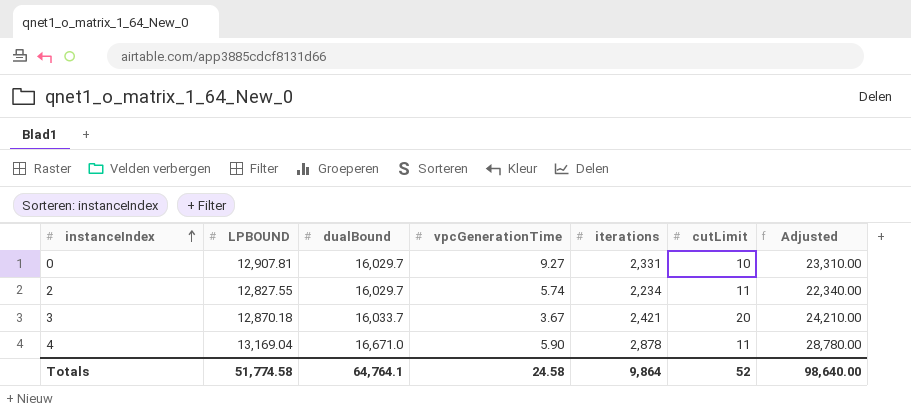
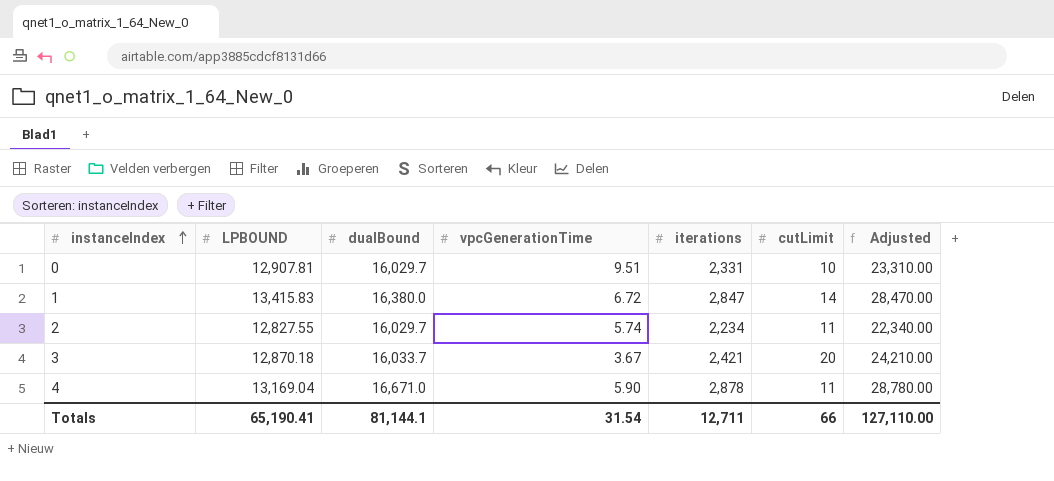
0 | vpcGenerationTime: 9.27 -> 9.51
row 1: none -> 13,415.83 | 16,380.0 | 6.72 | 2,847 | 14 | 28,470.00
Totals | LPBOUND: 51,774.58 -> 65,190.41
Totals | dualBound: 64,764.1 -> 81,144.1
Totals | vpcGenerationTime: 24.58 -> 31.54
Totals | iterations: 9,864 -> 12,711
Totals | cutLimit: 52 -> 66
Totals | Adjusted: 98,640.00 -> 127,110.00

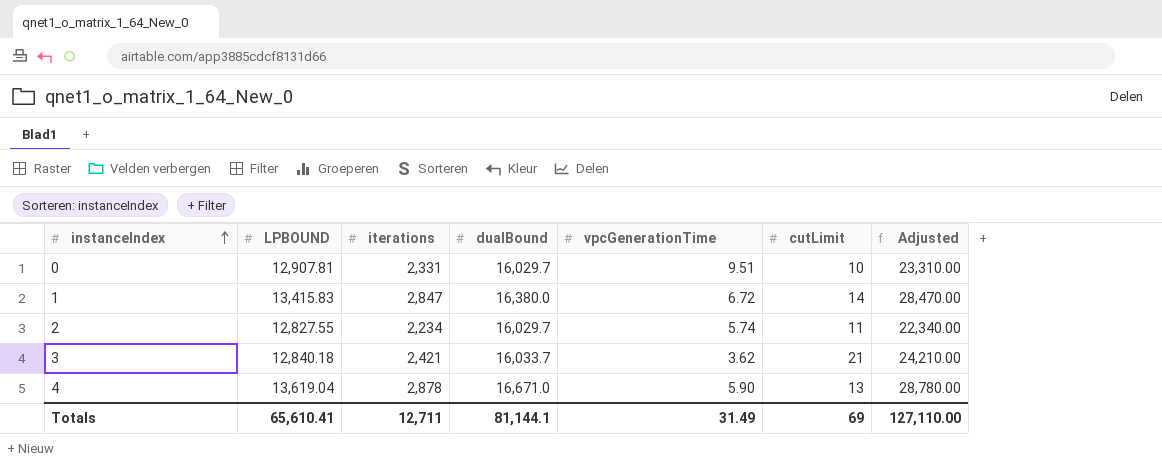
column iterations | position: 5 -> 3
3 | LPBOUND: 12,870.18 -> 12,840.18
3 | vpcGenerationTime: 3.67 -> 3.62
3 | cutLimit: 20 -> 21
4 | LPBOUND: 13,169.04 -> 13,619.04
4 | cutLimit: 11 -> 13
Totals | LPBOUND: 65,190.41 -> 65,610.41
Totals | vpcGenerationTime: 31.54 -> 31.49
Totals | cutLimit: 66 -> 69

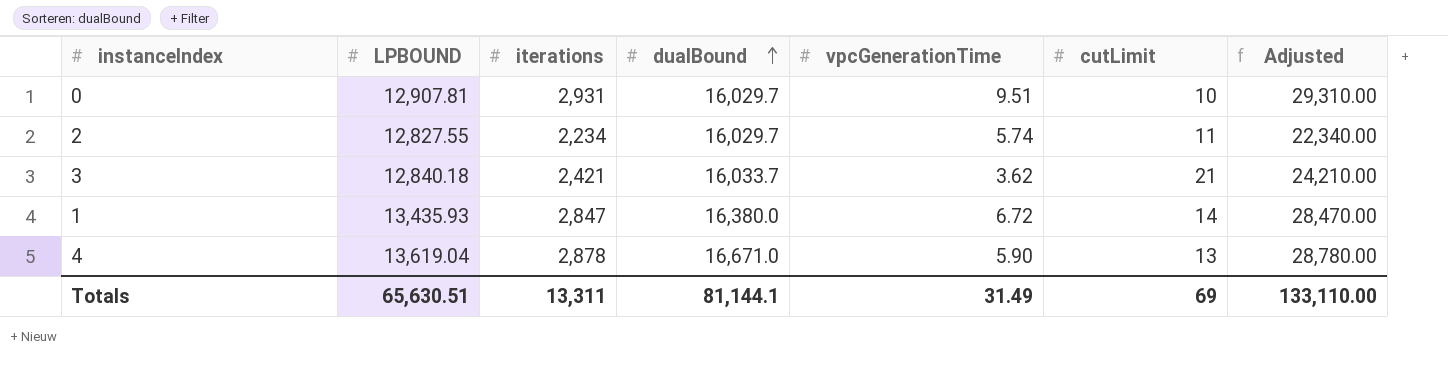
row order: instanceIndex ascending -> dualBound ascending
0 | iterations: 2,331 -> 2,931
0 | Adjusted: 23,310.00 -> 29,310.00
1 | LPBOUND: 13,415.83 -> 13,435.93
Totals | LPBOUND: 65,610.41 -> 65,630.51
Totals | iterations: 12,711 -> 13,311
Totals | Adjusted: 127,110.00 -> 133,110.00

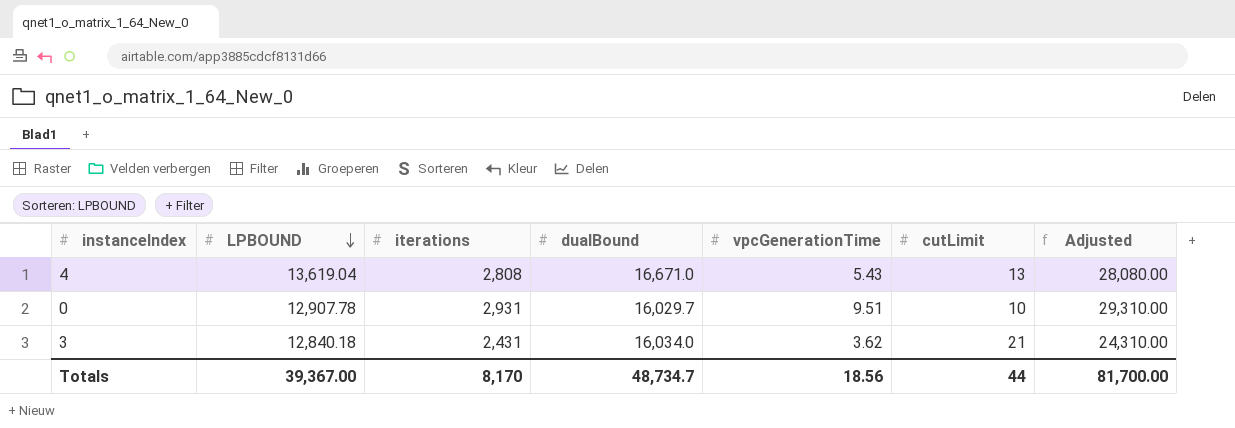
row order: dualBound ascending -> LPBOUND descending
row 2: 12,827.55 | 2,234 | 16,029.7 | 5.74 | 11 | 22,340.00 -> none
row 1: 13,435.93 | 2,847 | 16,380.0 | 6.72 | 14 | 28,470.00 -> none
4 | iterations: 2,878 -> 2,808
4 | vpcGenerationTime: 5.90 -> 5.43
4 | Adjusted: 28,780.00 -> 28,080.00
0 | LPBOUND: 12,907.81 -> 12,907.78
3 | iterations: 2,421 -> 2,431
3 | dualBound: 16,033.7 -> 16,034.0
3 | Adjusted: 24,210.00 -> 24,310.00
Totals | LPBOUND: 65,630.51 -> 39,367.00
Totals | iterations: 13,311 -> 8,170
Totals | dualBound: 81,144.1 -> 48,734.7
Totals | vpcGenerationTime: 31.49 -> 18.56
Totals | cutLimit: 69 -> 44
Totals | Adjusted: 133,110.00 -> 81,700.00

